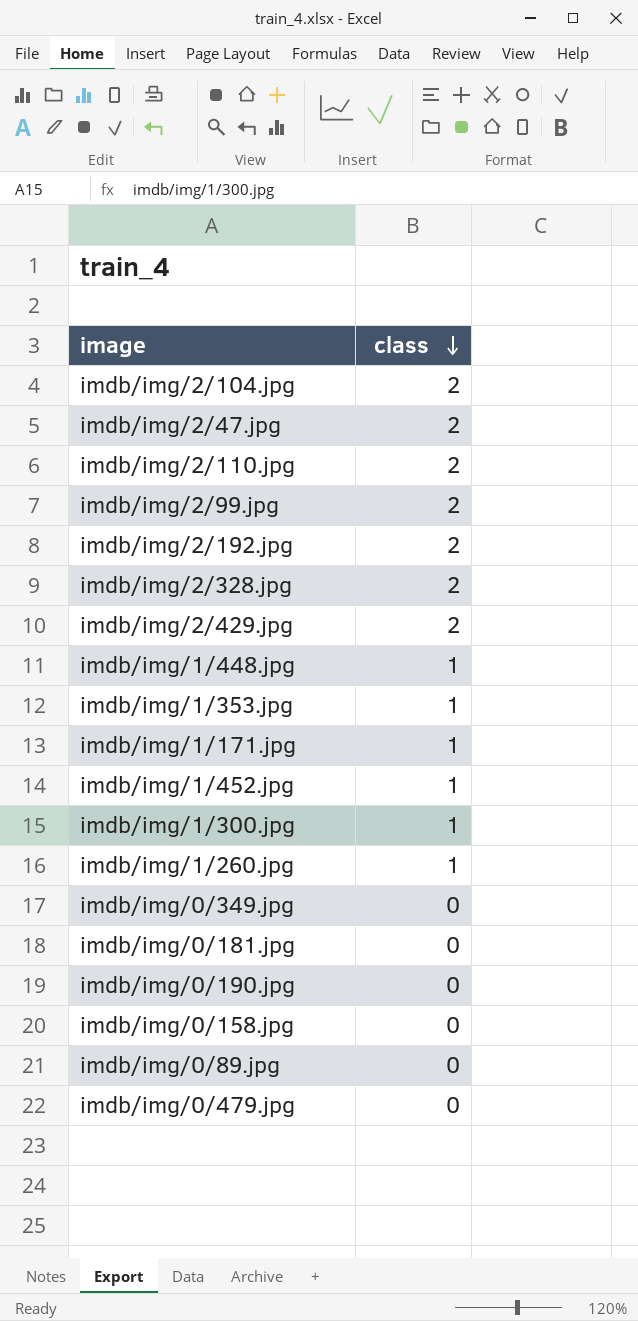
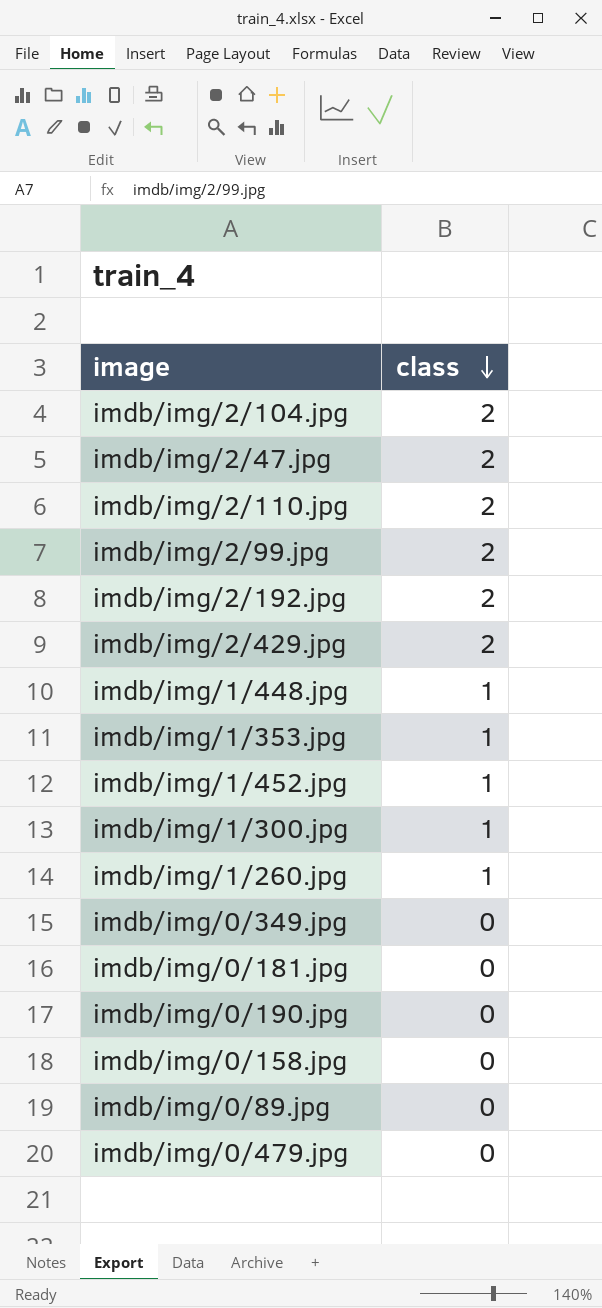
row imdb/img/2/328.jpg: 2 -> none
row imdb/img/1/171.jpg: 1 -> none

